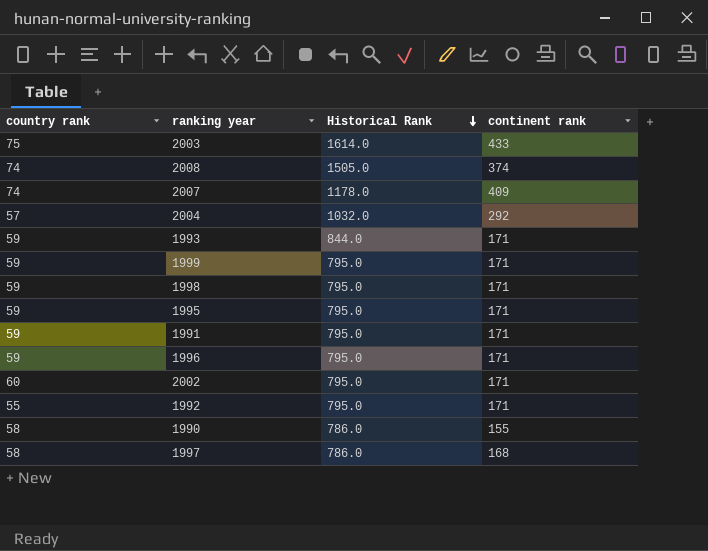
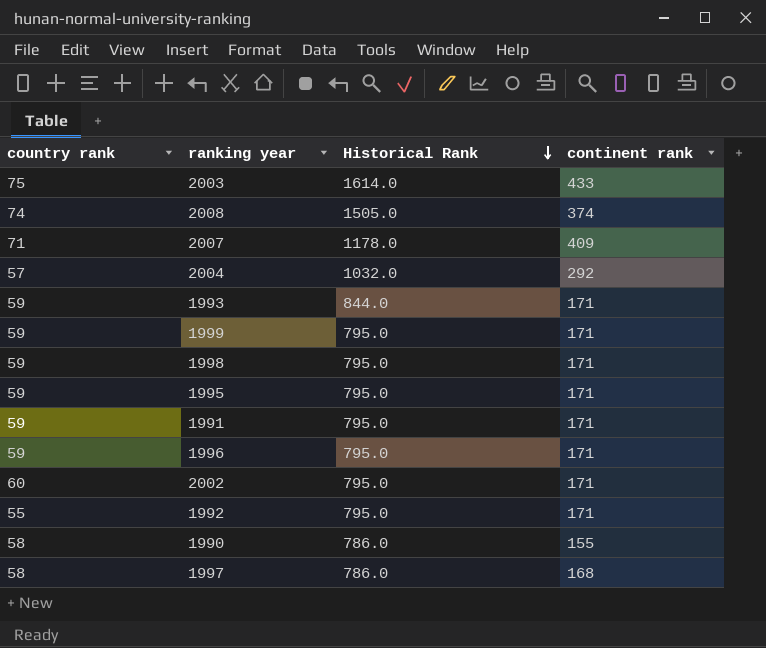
2007 | country rank: 74 -> 71

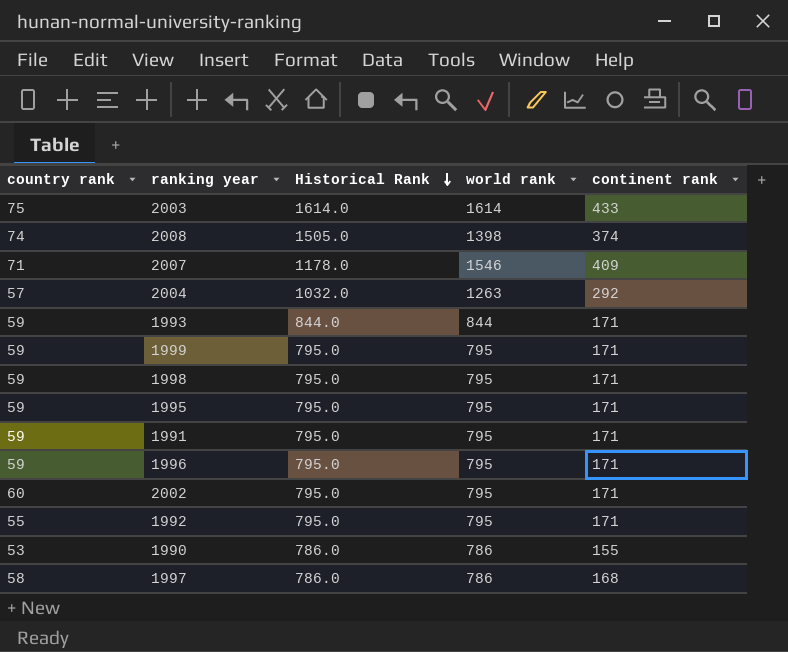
column world rank | position: none -> 4
1990 | country rank: 58 -> 53

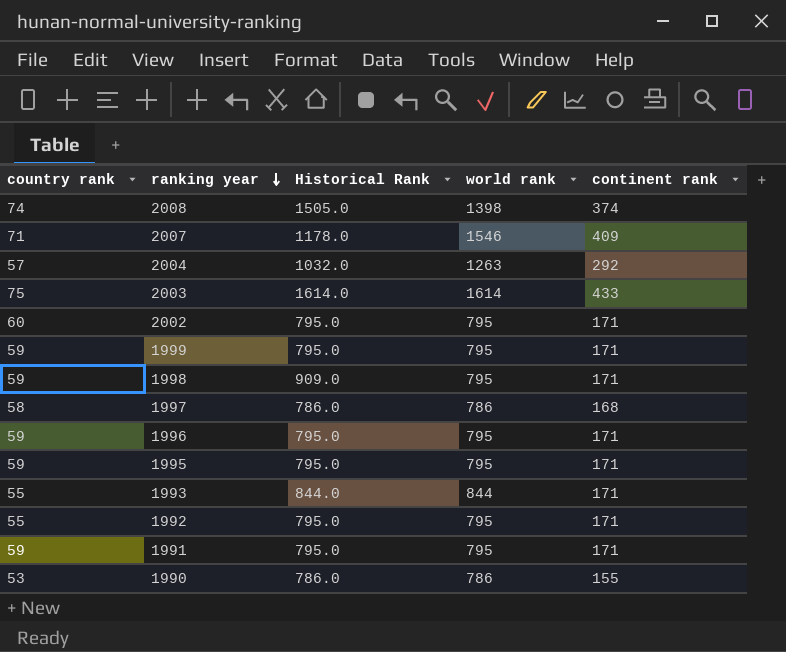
row order: Historical Rank descending -> ranking year descending
1998 | Historical Rank: 795.0 -> 909.0
1993 | country rank: 59 -> 55

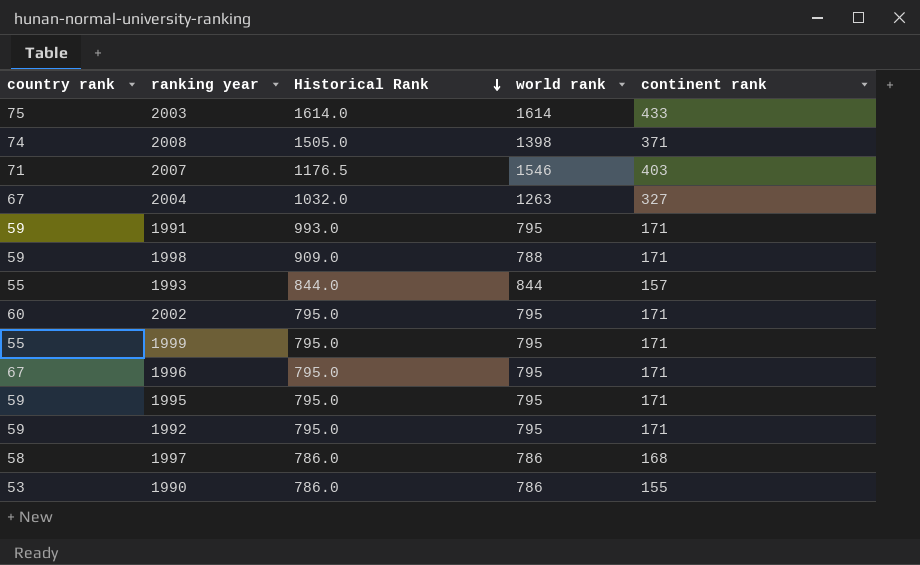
row order: ranking year descending -> Historical Rank descending
2008 | continent rank: 374 -> 371
2007 | Historical Rank: 1178.0 -> 1176.5
2007 | continent rank: 409 -> 403
2004 | country rank: 57 -> 67
2004 | continent rank: 292 -> 327
1991 | Historical Rank: 795.0 -> 993.0
1998 | world rank: 795 -> 788
1993 | continent rank: 171 -> 157
1999 | country rank: 59 -> 55
1996 | country rank: 59 -> 67
1992 | country rank: 55 -> 59

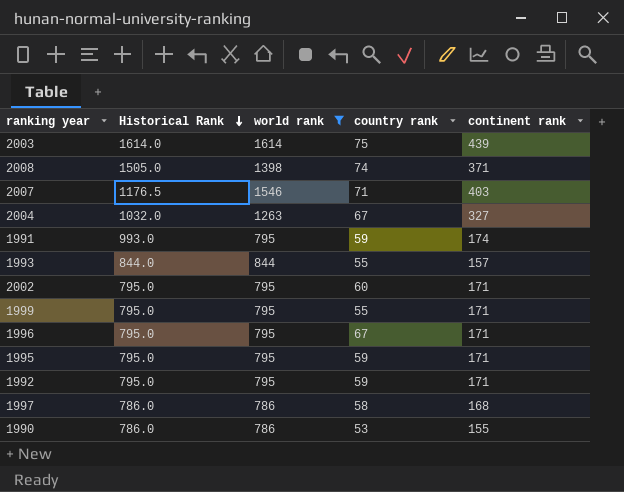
filter: none -> world rank != 788
column country rank | position: 1 -> 4
2003 | continent rank: 433 -> 439
1991 | continent rank: 171 -> 174

